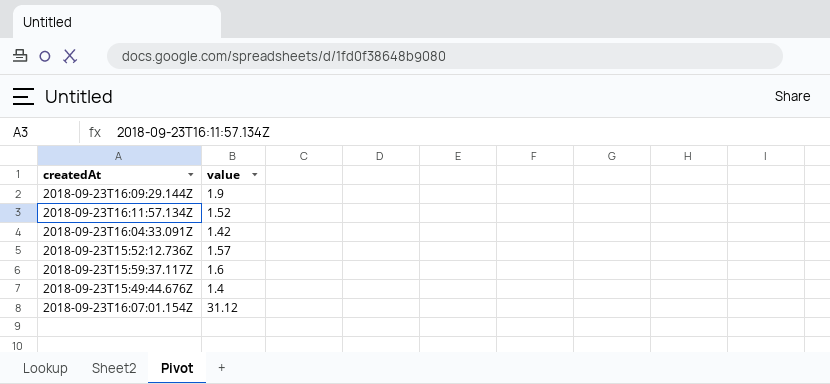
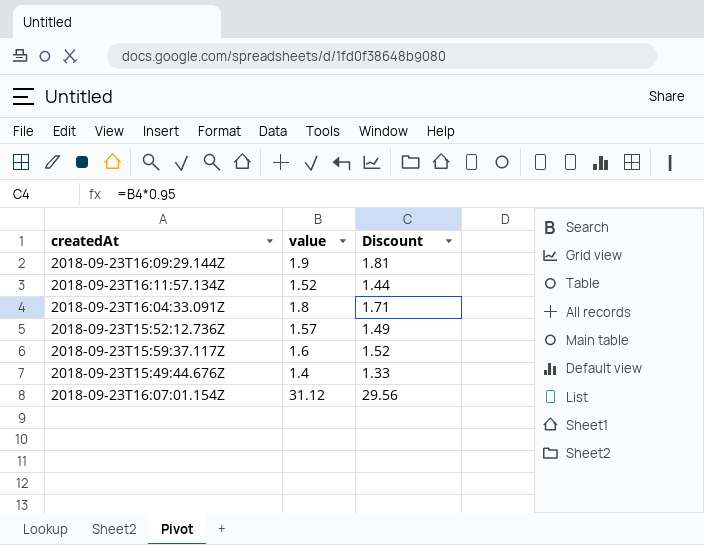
column Discount | formula: none -> [value] * 0.95
2018-09-23T16:04:33.091Z | value: 1.42 -> 1.8

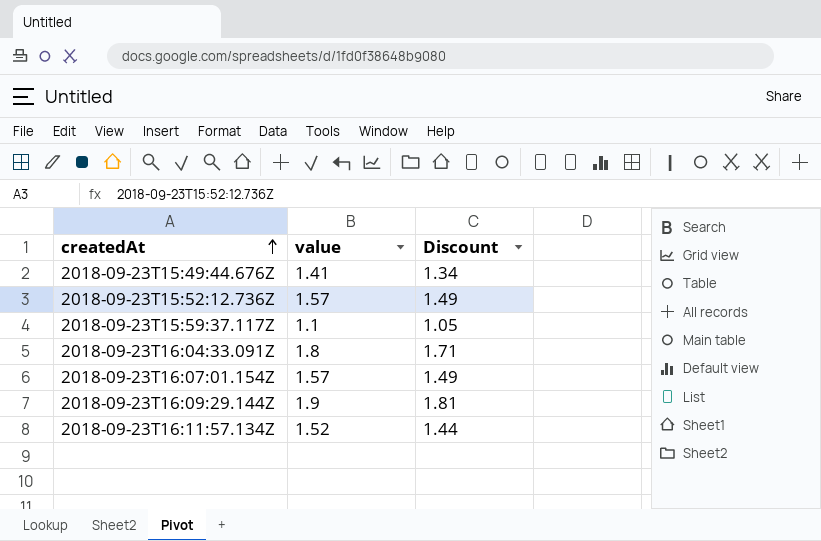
row order: none -> createdAt ascending
2018-09-23T15:49:44.676Z | value: 1.4 -> 1.41
2018-09-23T15:49:44.676Z | Discount: 1.33 -> 1.34
2018-09-23T15:59:37.117Z | value: 1.6 -> 1.1
2018-09-23T15:59:37.117Z | Discount: 1.52 -> 1.05
2018-09-23T16:07:01.154Z | value: 31.12 -> 1.57
2018-09-23T16:07:01.154Z | Discount: 29.56 -> 1.49

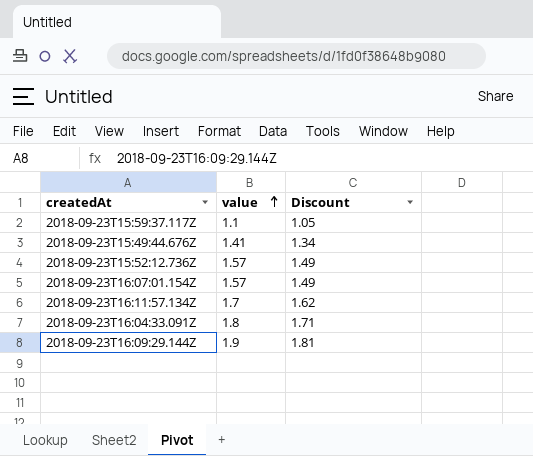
row order: createdAt ascending -> value ascending
2018-09-23T16:11:57.134Z | value: 1.52 -> 1.7
2018-09-23T16:11:57.134Z | Discount: 1.44 -> 1.62

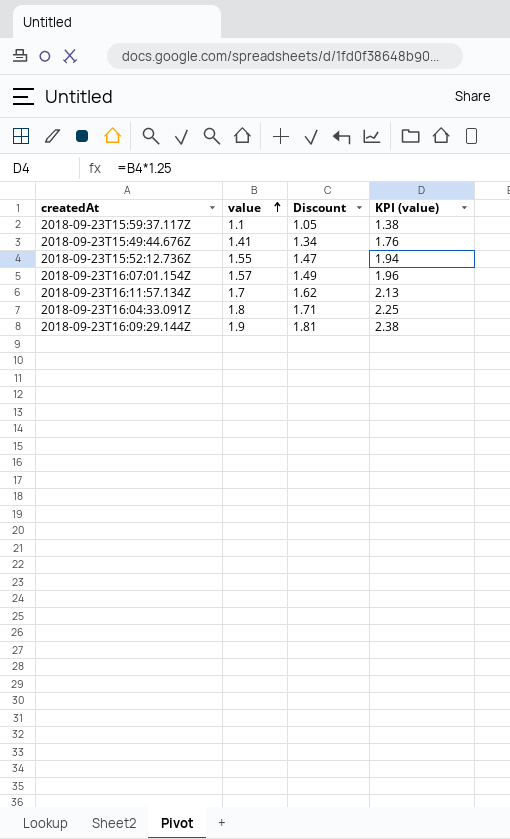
column KPI (value) | formula: none -> [value] * 1.25
2018-09-23T15:52:12.736Z | value: 1.57 -> 1.55
2018-09-23T15:52:12.736Z | Discount: 1.49 -> 1.47

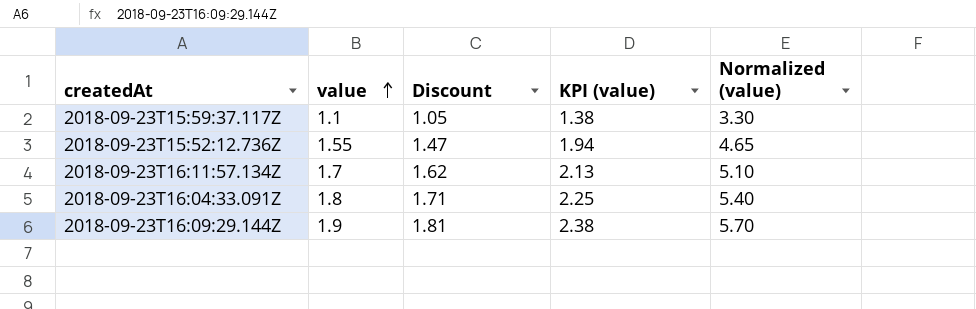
column Normalized (value) | formula: none -> [value] * 3
row 2018-09-23T15:49:44.676Z: 1.41 | 1.34 | 1.76 -> none
row 2018-09-23T16:07:01.154Z: 1.57 | 1.49 | 1.96 -> none

